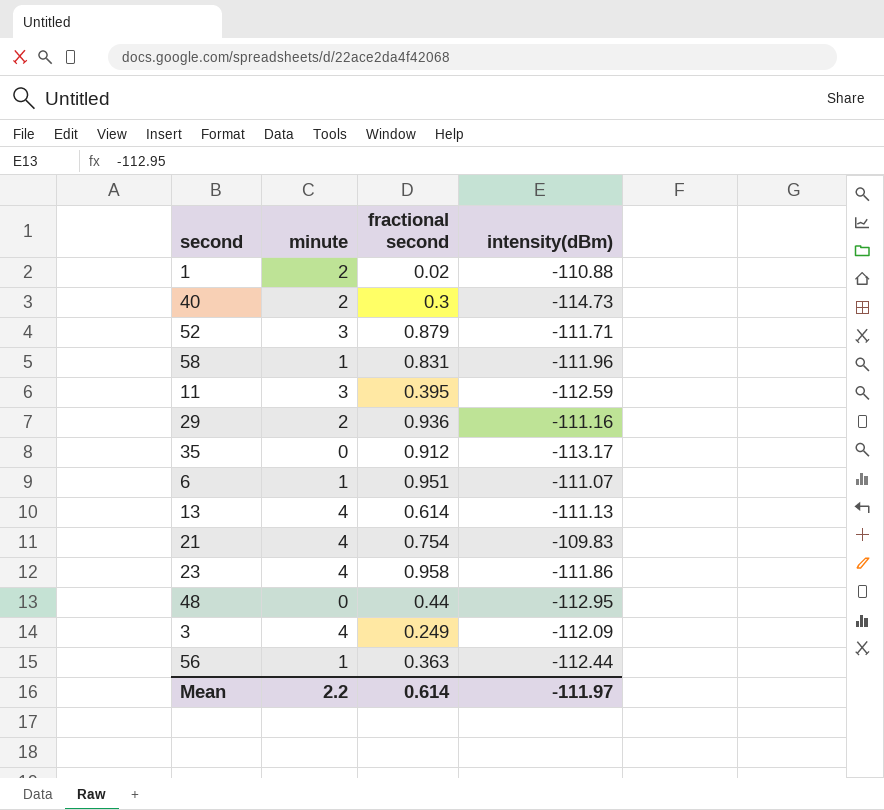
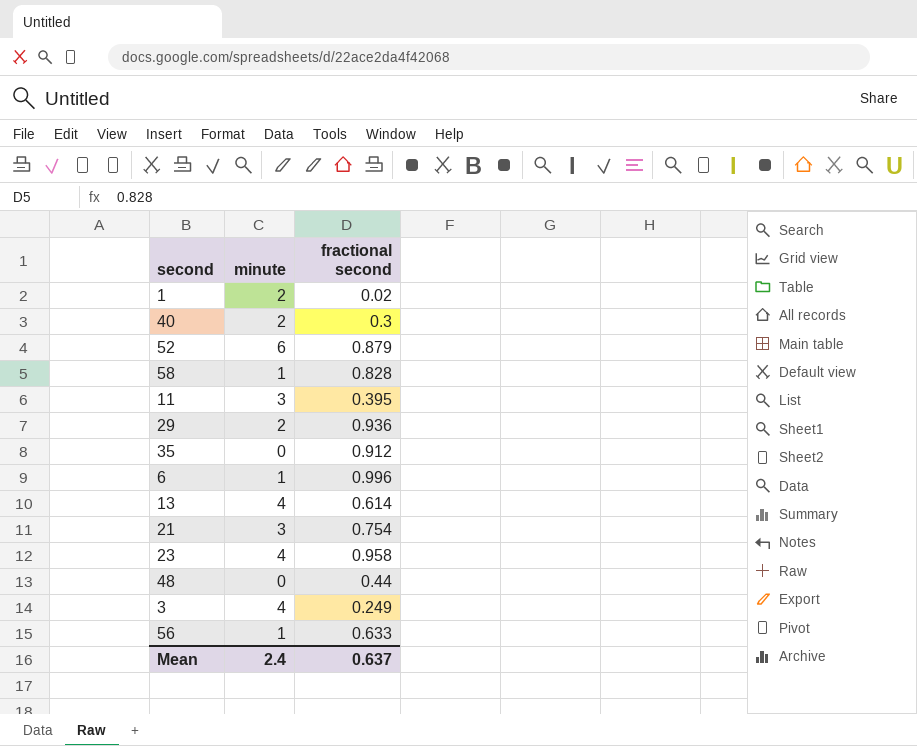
column intensity(dBm) | position: 4 -> none
52 | minute: 3 -> 6
58 | fractional second: 0.831 -> 0.828
6 | fractional second: 0.951 -> 0.996
21 | minute: 4 -> 3
56 | fractional second: 0.363 -> 0.633
Mean | minute: 2.2 -> 2.4
Mean | fractional second: 0.614 -> 0.637

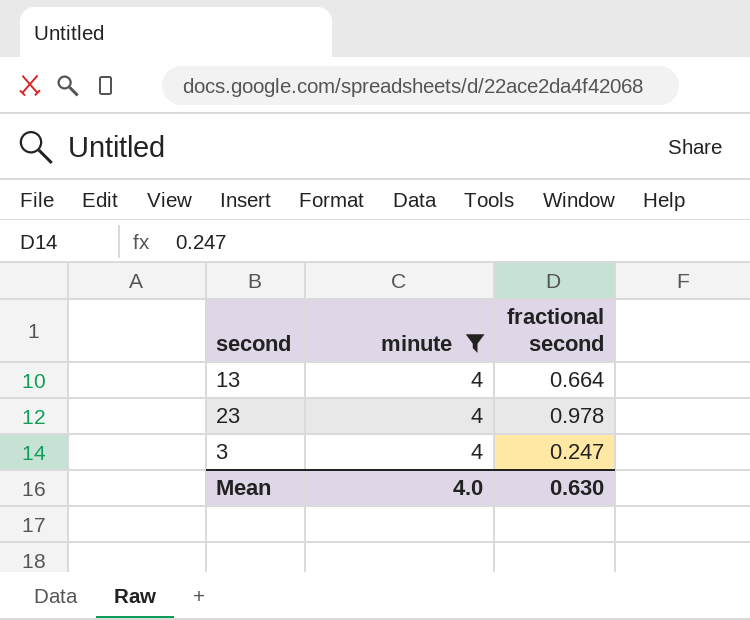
filter: none -> minute = 4
13 | fractional second: 0.614 -> 0.664
23 | fractional second: 0.958 -> 0.978
3 | fractional second: 0.249 -> 0.247
Mean | minute: 2.4 -> 4.0
Mean | fractional second: 0.637 -> 0.630

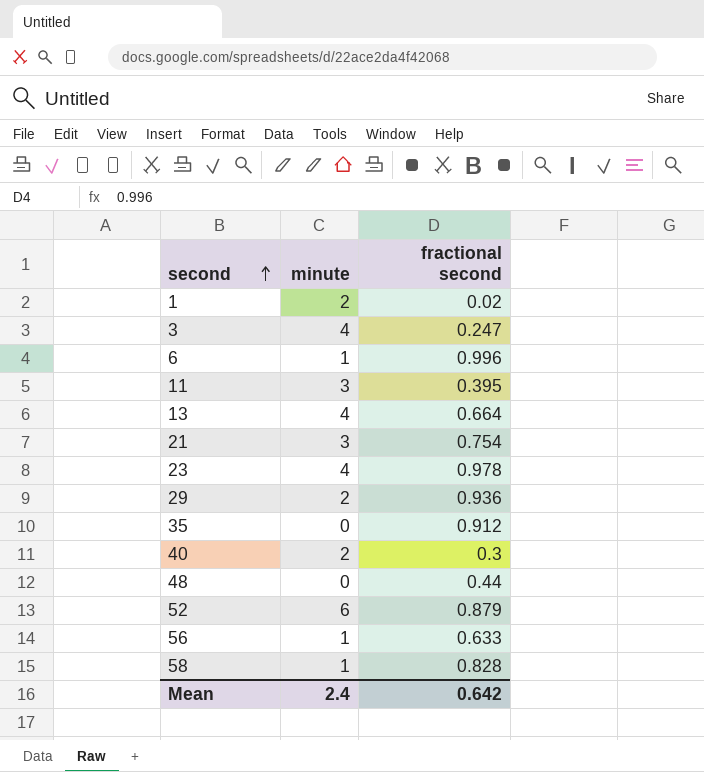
filter: minute = 4 -> none
row order: none -> second ascending
Mean | minute: 4.0 -> 2.4
Mean | fractional second: 0.630 -> 0.642

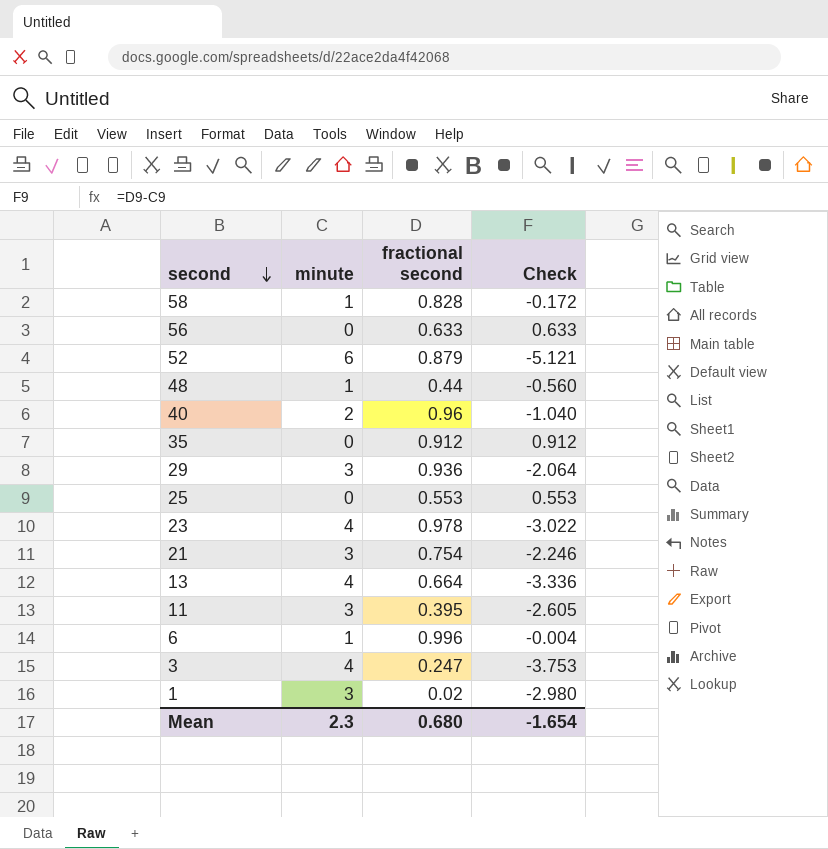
row order: second ascending -> second descending
column Check | formula: none -> [fractional second] - [minute]
56 | minute: 1 -> 0
48 | minute: 0 -> 1
40 | fractional second: 0.3 -> 0.96
29 | minute: 2 -> 3
row 25: none -> 0 | 0.553 | 0.553
1 | minute: 2 -> 3
Mean | minute: 2.4 -> 2.3
Mean | fractional second: 0.642 -> 0.680

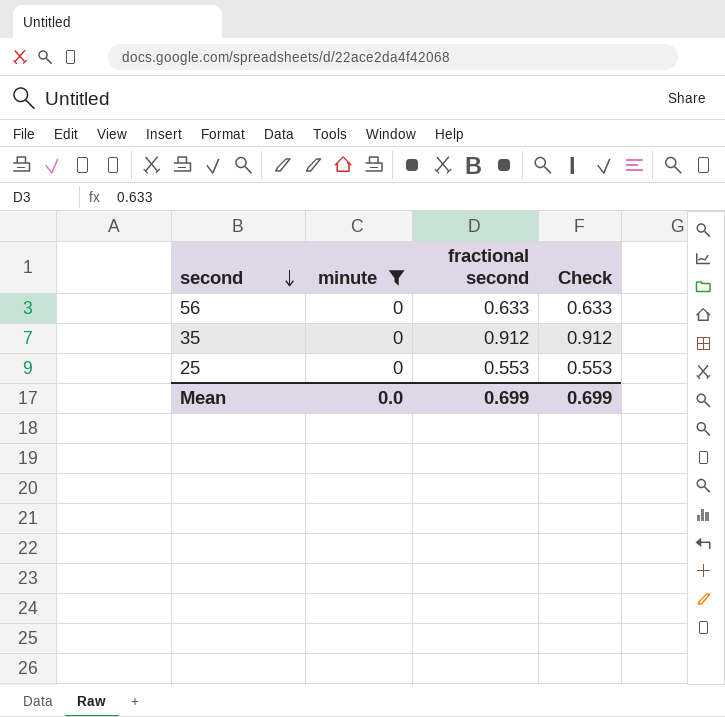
filter: none -> minute = 0
Mean | minute: 2.3 -> 0.0
Mean | fractional second: 0.680 -> 0.699
Mean | Check: -1.654 -> 0.699

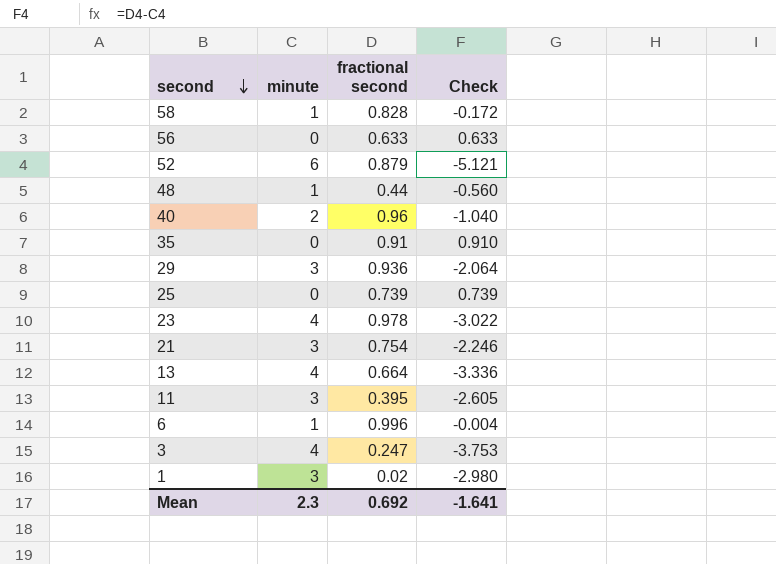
filter: minute = 0 -> none
35 | fractional second: 0.912 -> 0.91
35 | Check: 0.912 -> 0.910
25 | fractional second: 0.553 -> 0.739
25 | Check: 0.553 -> 0.739
Mean | minute: 0.0 -> 2.3
Mean | fractional second: 0.699 -> 0.692
Mean | Check: 0.699 -> -1.641

